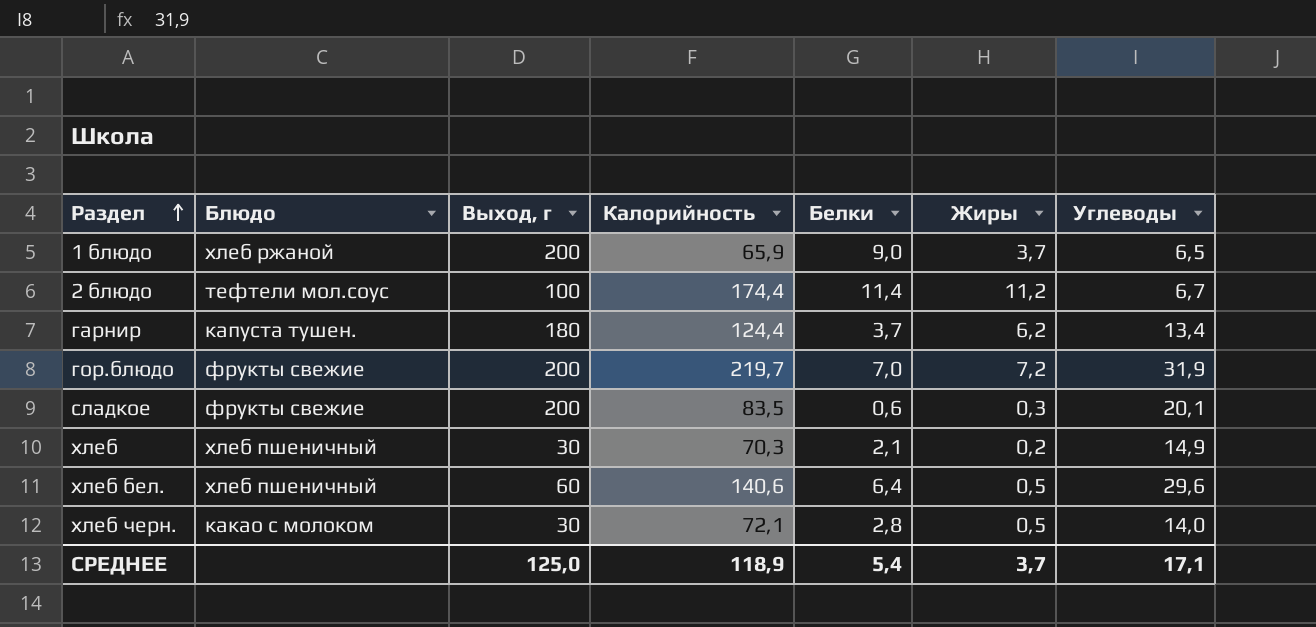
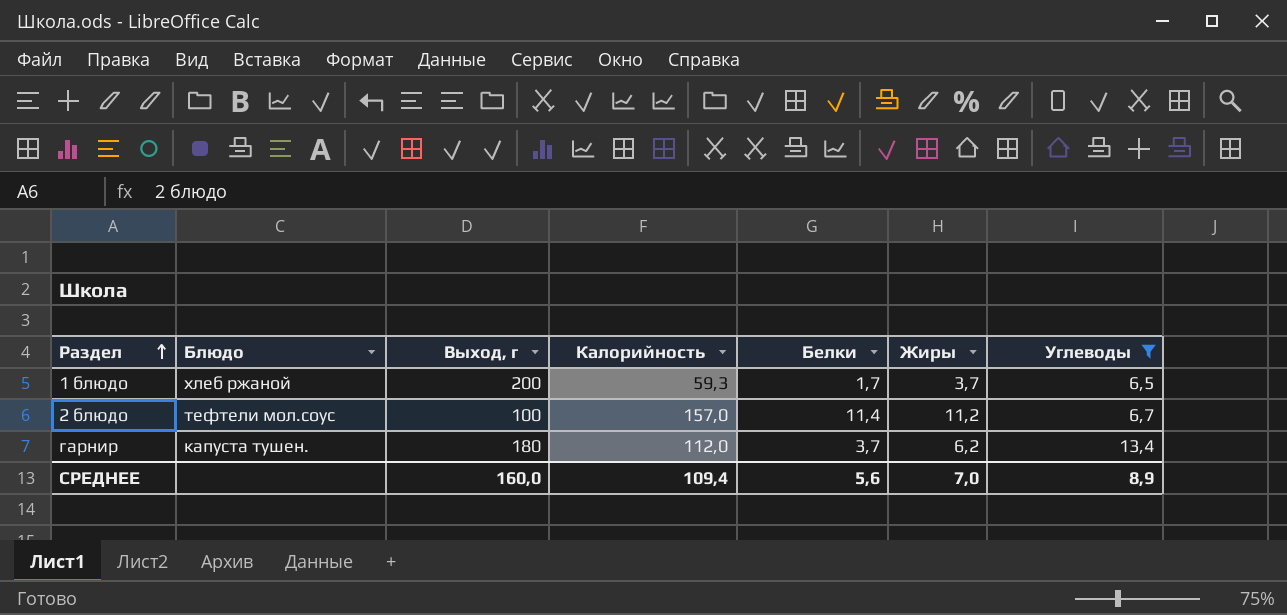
filter: none -> Углеводы <= 13,4
1 блюдо | Калорийность: 65,9 -> 59,3
1 блюдо | Белки: 9,0 -> 1,7
2 блюдо | Калорийность: 174,4 -> 157,0
гарнир | Калорийность: 124,4 -> 112,0
СРЕДНЕЕ | Выход, г: 125,0 -> 160,0
СРЕДНЕЕ | Калорийность: 118,9 -> 109,4
СРЕДНЕЕ | Белки: 5,4 -> 5,6
СРЕДНЕЕ | Жиры: 3,7 -> 7,0
СРЕДНЕЕ | Углеводы: 17,1 -> 8,9

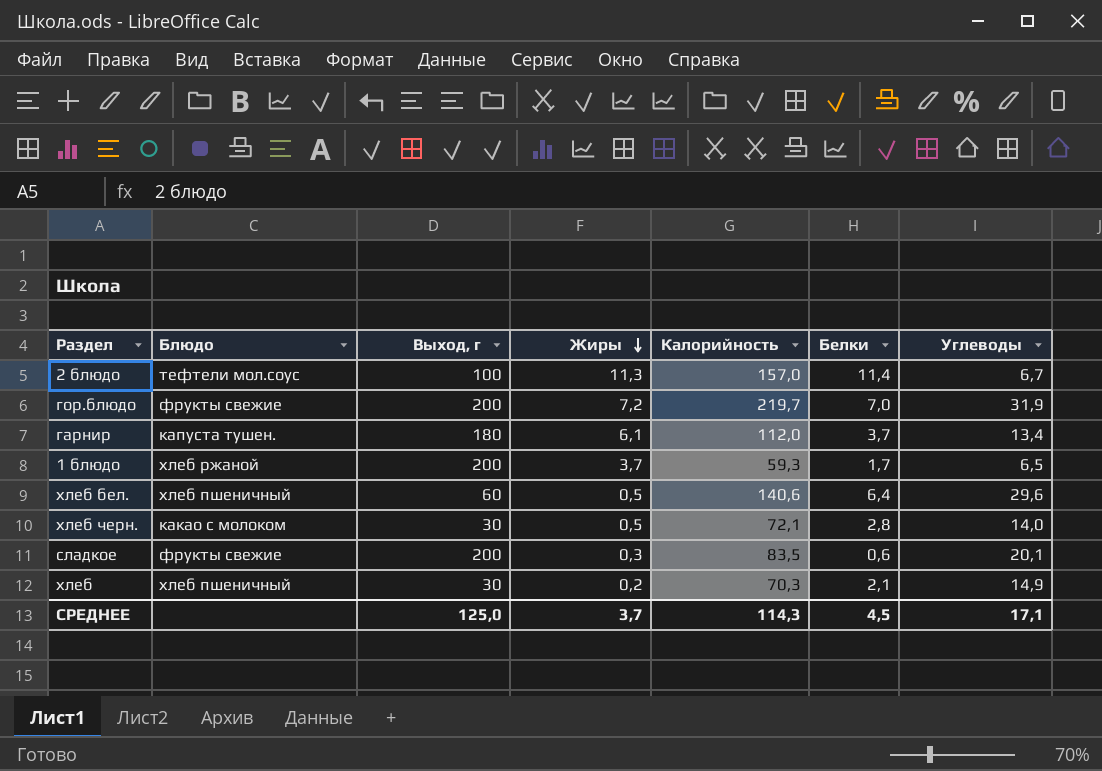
filter: Углеводы <= 13,4 -> none
row order: Раздел ascending -> Жиры descending
column Жиры | position: 6 -> 4
2 блюдо | Жиры: 11,2 -> 11,3
гарнир | Жиры: 6,2 -> 6,1
СРЕДНЕЕ | Выход, г: 160,0 -> 125,0
СРЕДНЕЕ | Жиры: 7,0 -> 3,7
СРЕДНЕЕ | Калорийность: 109,4 -> 114,3
СРЕДНЕЕ | Белки: 5,6 -> 4,5
СРЕДНЕЕ | Углеводы: 8,9 -> 17,1

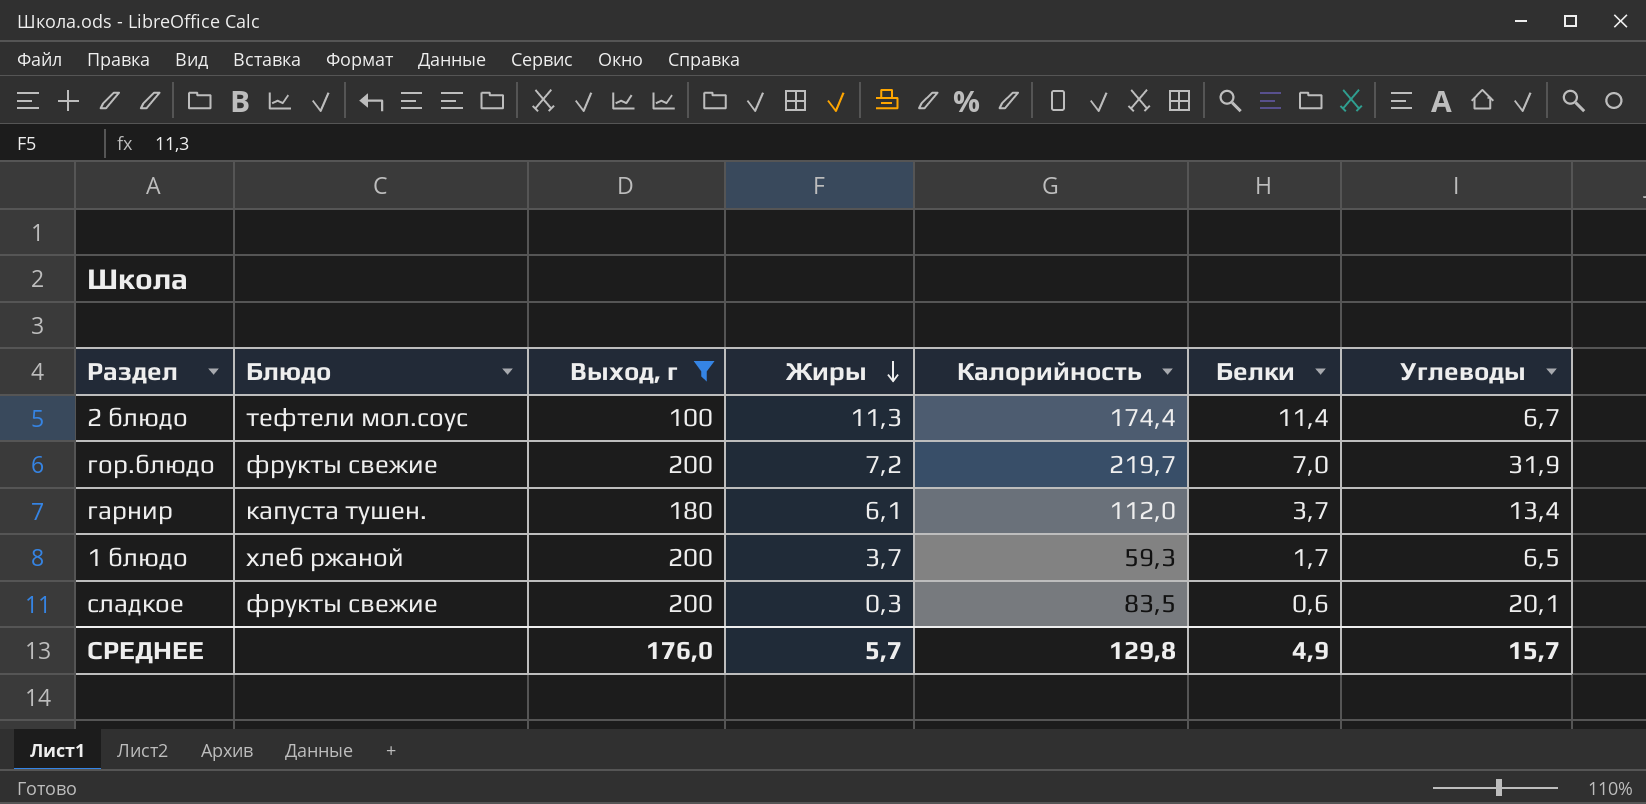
filter: none -> Выход, г >= 100
2 блюдо | Калорийность: 157,0 -> 174,4
СРЕДНЕЕ | Выход, г: 125,0 -> 176,0
СРЕДНЕЕ | Жиры: 3,7 -> 5,7
СРЕДНЕЕ | Калорийность: 114,3 -> 129,8
СРЕДНЕЕ | Белки: 4,5 -> 4,9
СРЕДНЕЕ | Углеводы: 17,1 -> 15,7

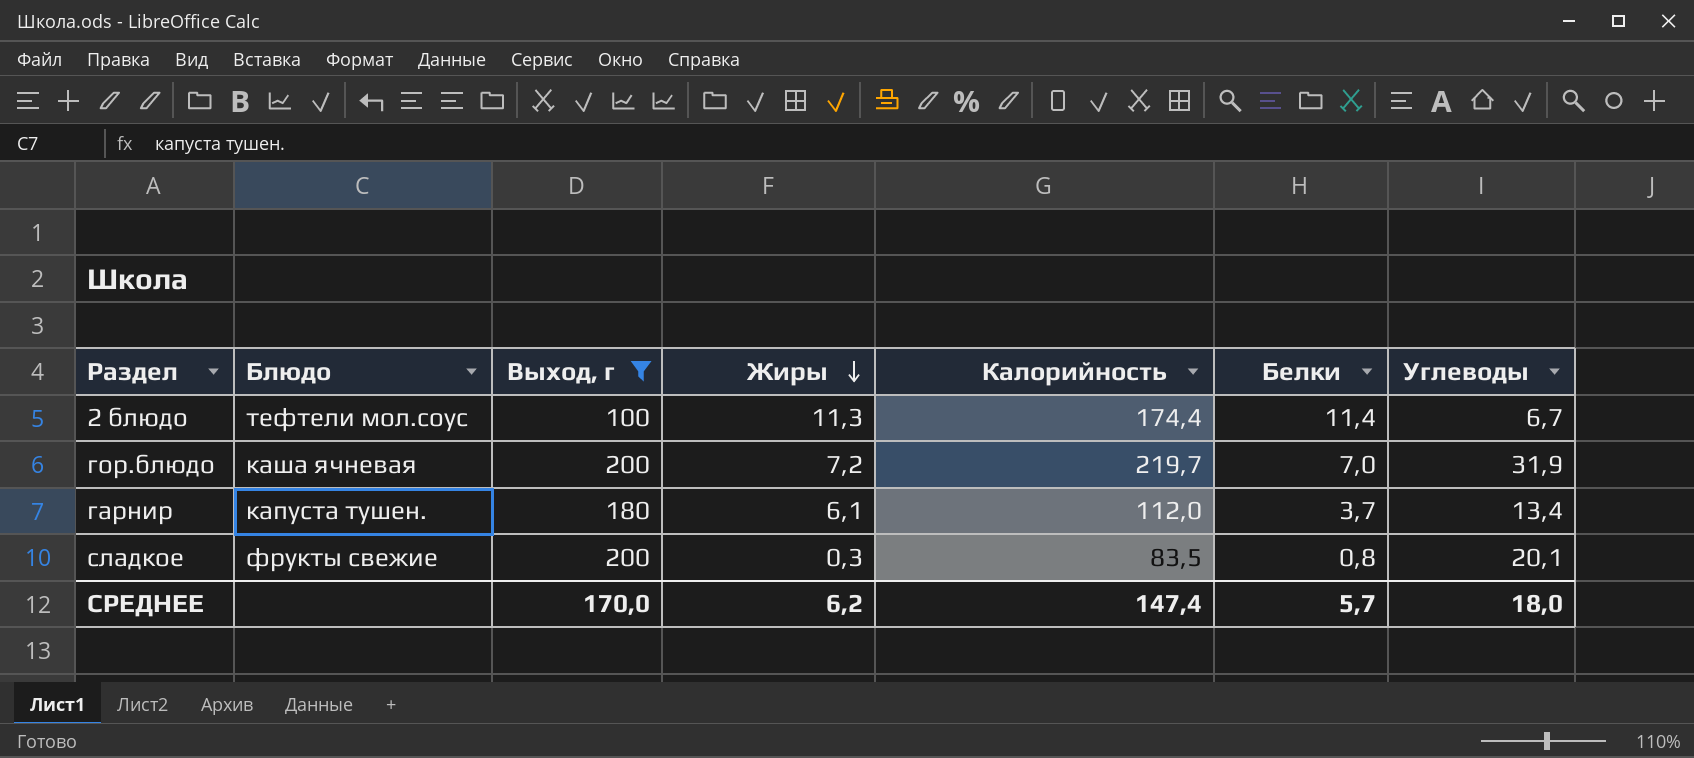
row 1 блюдо: хлеб ржаной | 200 | 3,7 | 59,3 | 1,7 | 6,5 -> none
гор.блюдо | Блюдо: фрукты свежие -> каша ячневая
сладкое | Белки: 0,6 -> 0,8
СРЕДНЕЕ | Выход, г: 176,0 -> 170,0
СРЕДНЕЕ | Жиры: 5,7 -> 6,2
СРЕДНЕЕ | Калорийность: 129,8 -> 147,4
СРЕДНЕЕ | Белки: 4,9 -> 5,7
СРЕДНЕЕ | Углеводы: 15,7 -> 18,0

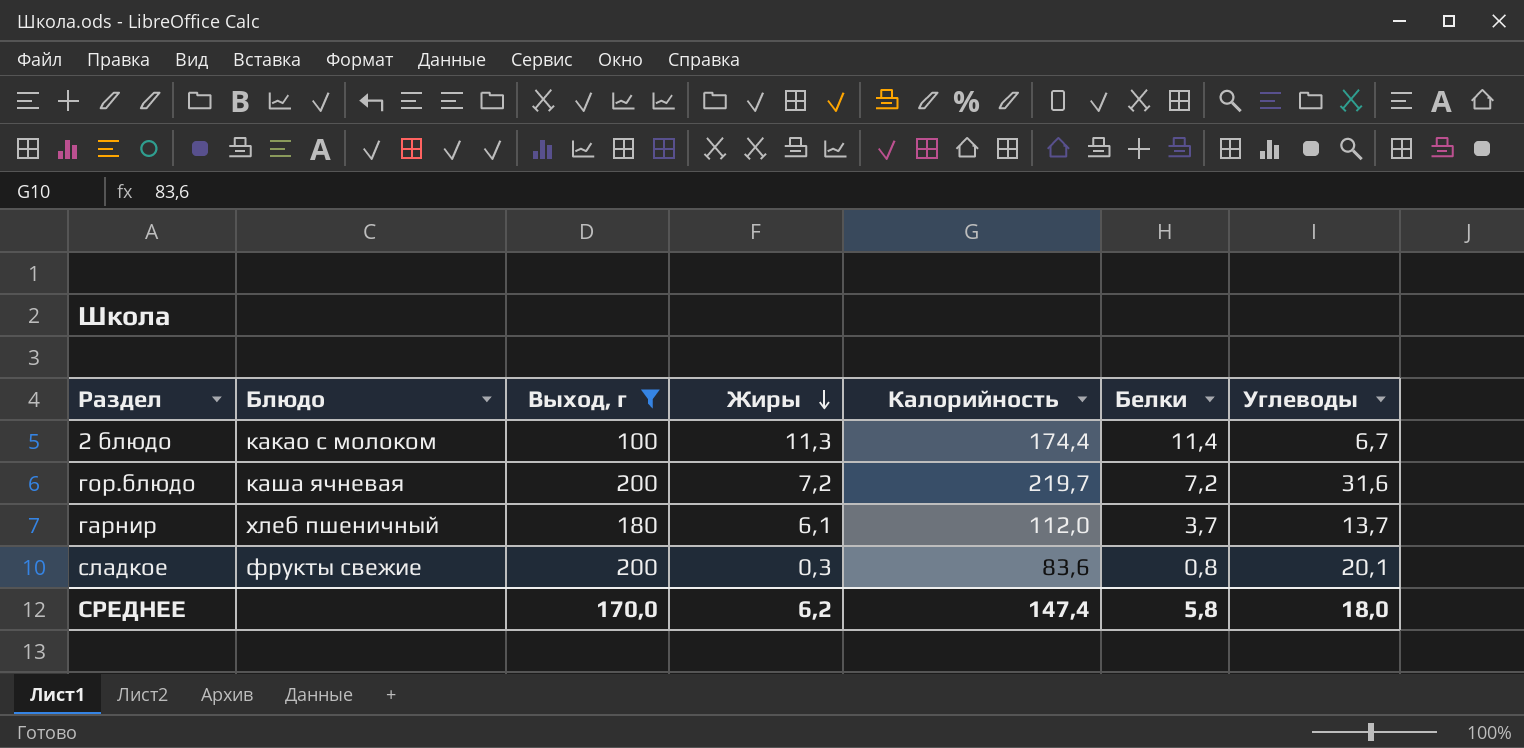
2 блюдо | Блюдо: тефтели мол.соус -> какао с молоком
гор.блюдо | Белки: 7,0 -> 7,2
гор.блюдо | Углеводы: 31,9 -> 31,6
гарнир | Блюдо: капуста тушен. -> хлеб пшеничный
гарнир | Углеводы: 13,4 -> 13,7
сладкое | Калорийность: 83,5 -> 83,6
СРЕДНЕЕ | Белки: 5,7 -> 5,8

